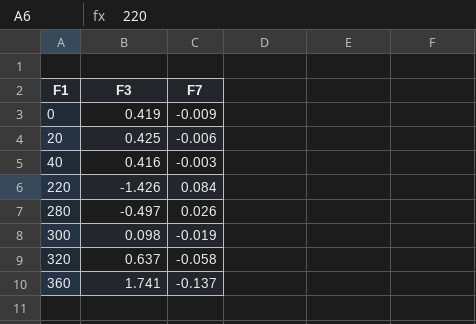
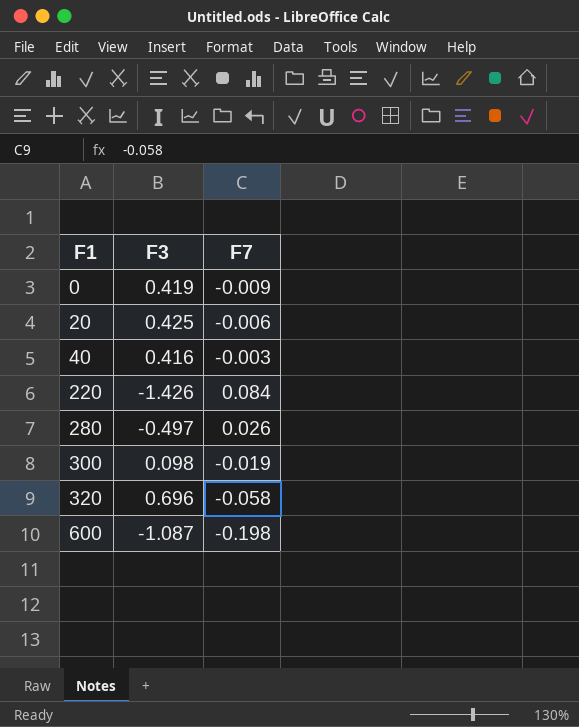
row 360: 1.741 | -0.137 -> none
320 | F3: 0.637 -> 0.696
row 600: none -> -1.087 | -0.198

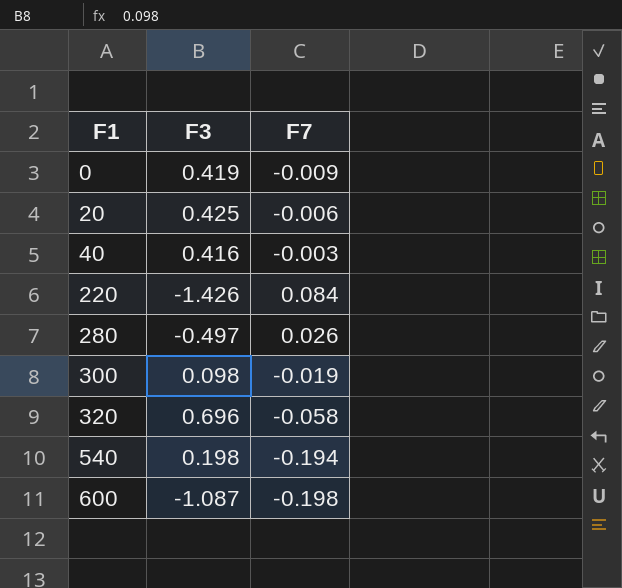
row 540: none -> 0.198 | -0.194

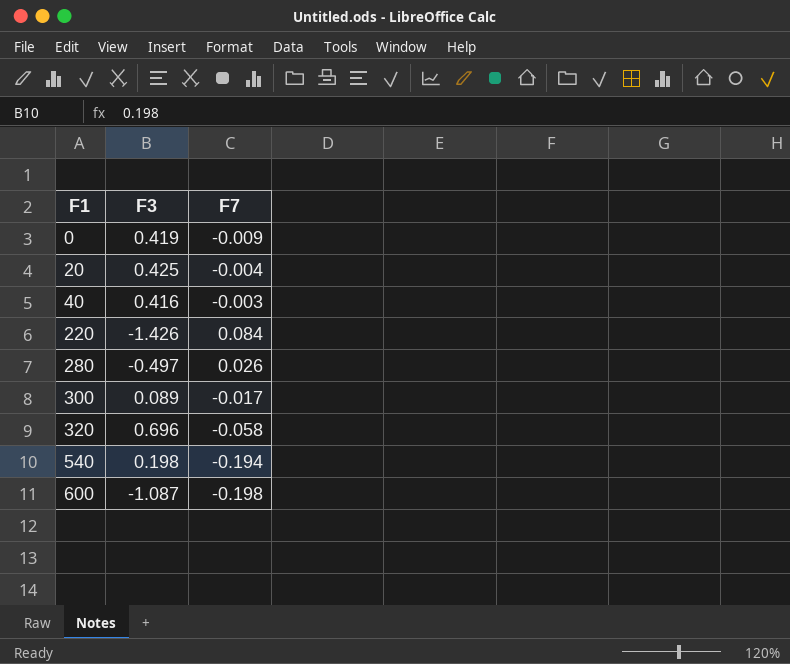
20 | F7: -0.006 -> -0.004
300 | F3: 0.098 -> 0.089
300 | F7: -0.019 -> -0.017

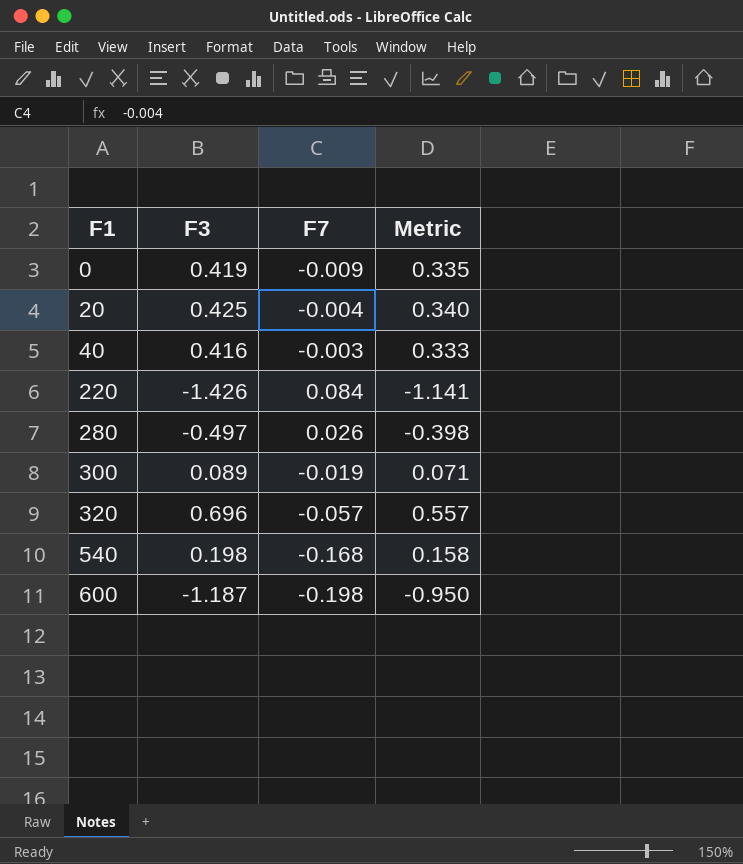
column Metric | formula: none -> [F3] * 0.8
300 | F7: -0.017 -> -0.019
320 | F7: -0.058 -> -0.057
540 | F7: -0.194 -> -0.168
600 | F3: -1.087 -> -1.187

